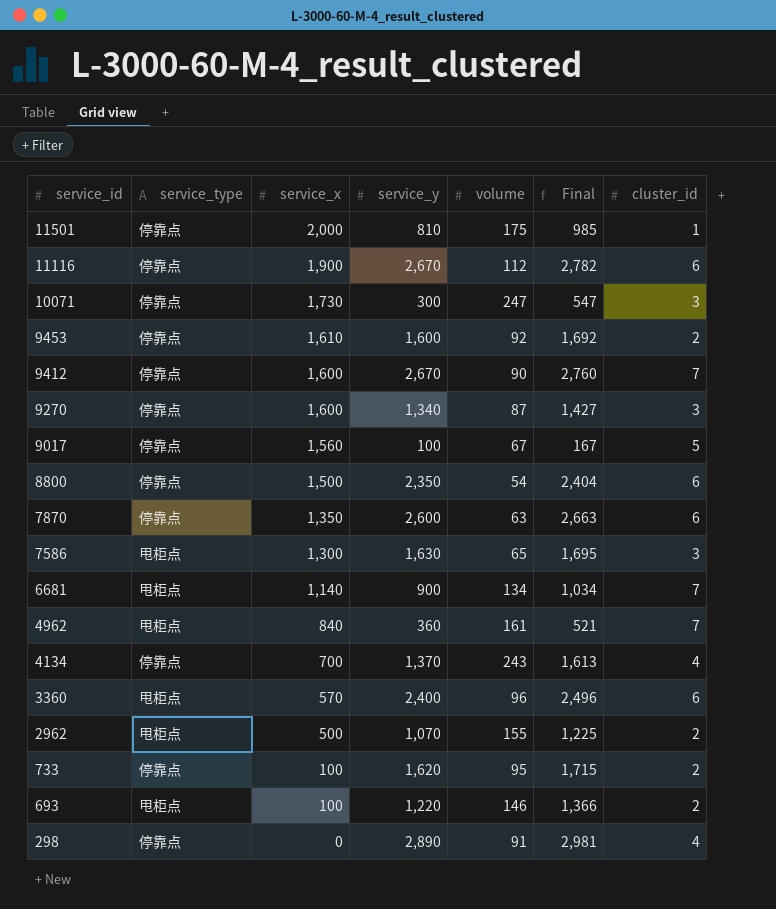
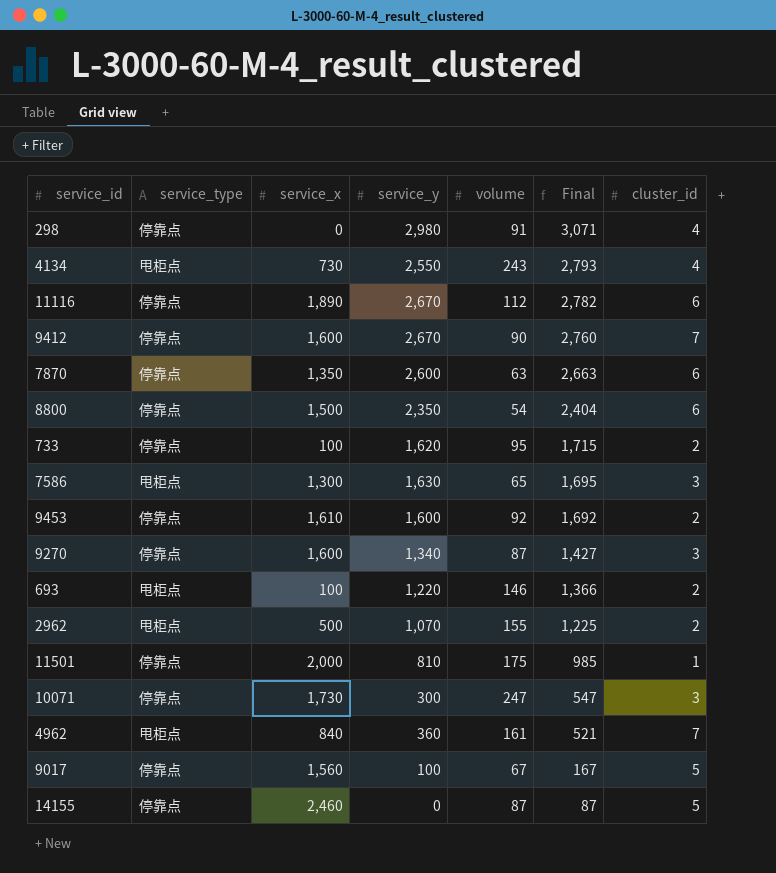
row order: service_id descending -> Final descending
row 6681: 甩柜点 | 1,140 | 900 | 134 | 1,034 | 7 -> none
row 3360: 甩柜点 | 570 | 2,400 | 96 | 2,496 | 6 -> none
298 | service_y: 2,890 -> 2,980
298 | Final: 2,981 -> 3,071
4134 | service_type: 停靠点 -> 甩柜点
4134 | service_x: 700 -> 730
4134 | service_y: 1,370 -> 2,550
4134 | Final: 1,613 -> 2,793
11116 | service_x: 1,900 -> 1,890
row 14155: none -> 停靠点 | 2,460 | 0 | 87 | 87 | 5

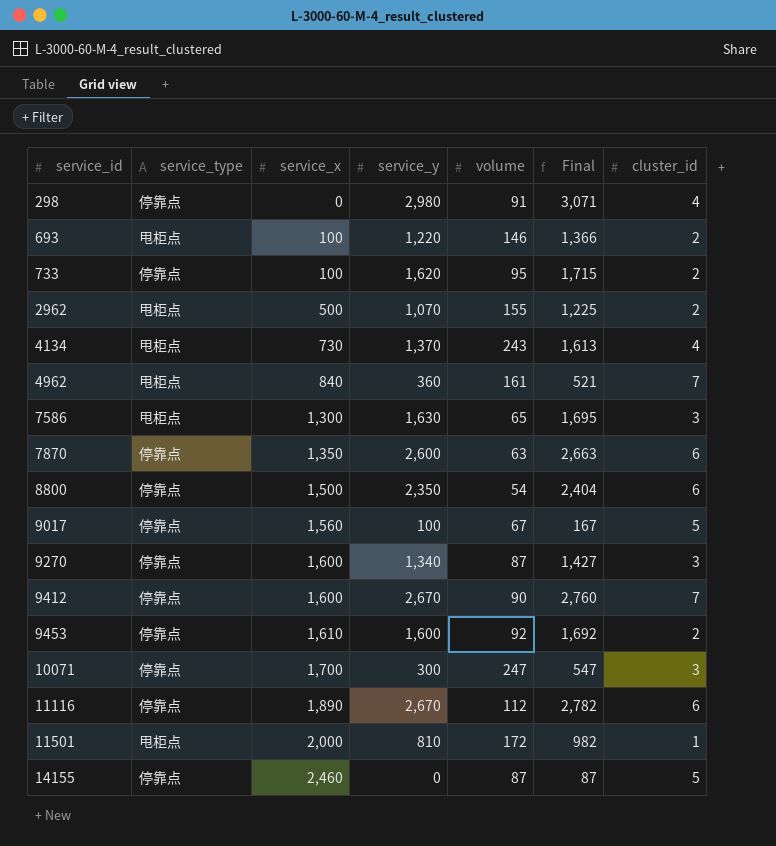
row order: Final descending -> service_id ascending
4134 | service_y: 2,550 -> 1,370
4134 | Final: 2,793 -> 1,613
10071 | service_x: 1,730 -> 1,700
11501 | service_type: 停靠点 -> 甩柜点
11501 | volume: 175 -> 172
11501 | Final: 985 -> 982

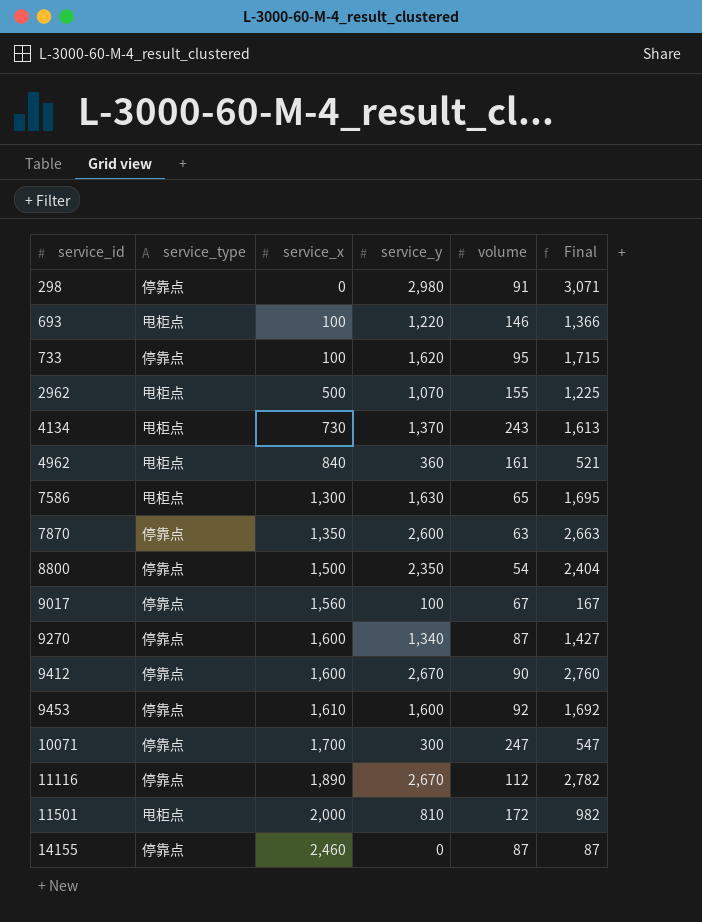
column cluster_id | position: 7 -> none

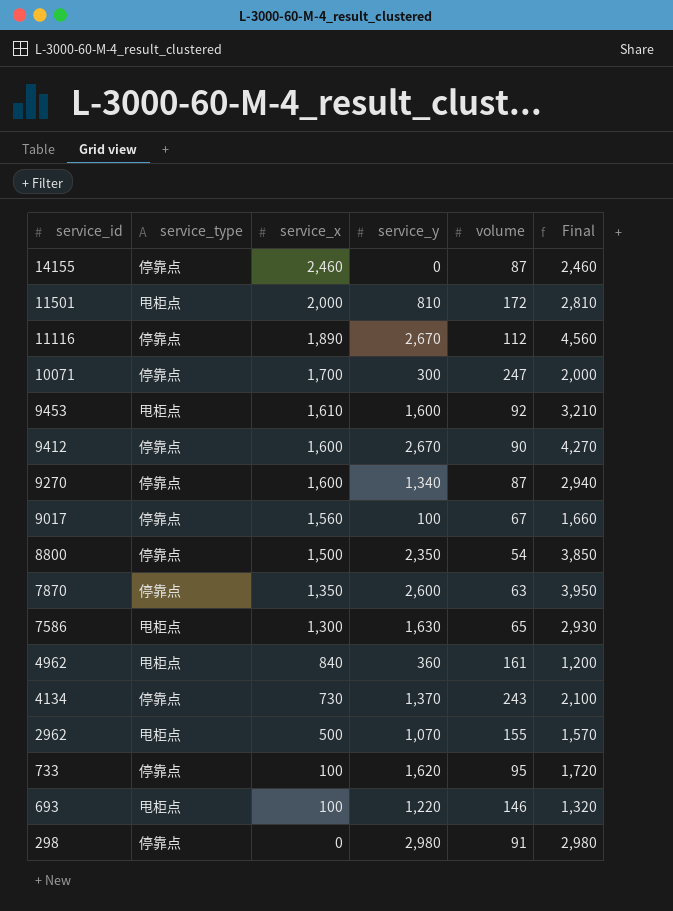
row order: service_id ascending -> service_id descending
column Final | formula: [service_y] + [volume] -> [service_x] + [service_y]
9453 | service_type: 停靠点 -> 甩柜点
4134 | service_type: 甩柜点 -> 停靠点

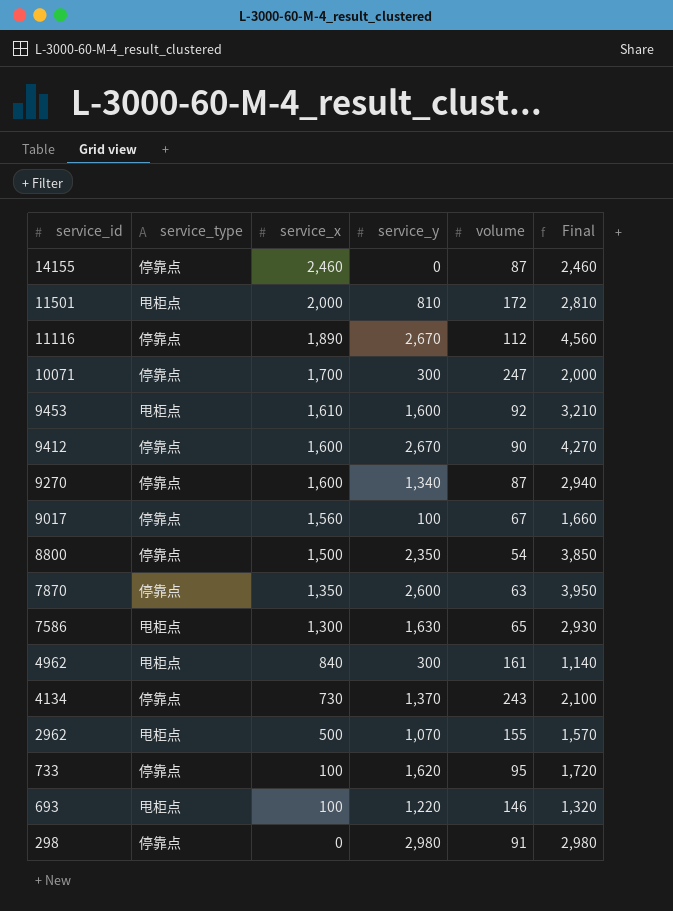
4962 | service_y: 360 -> 300
4962 | Final: 1,200 -> 1,140

